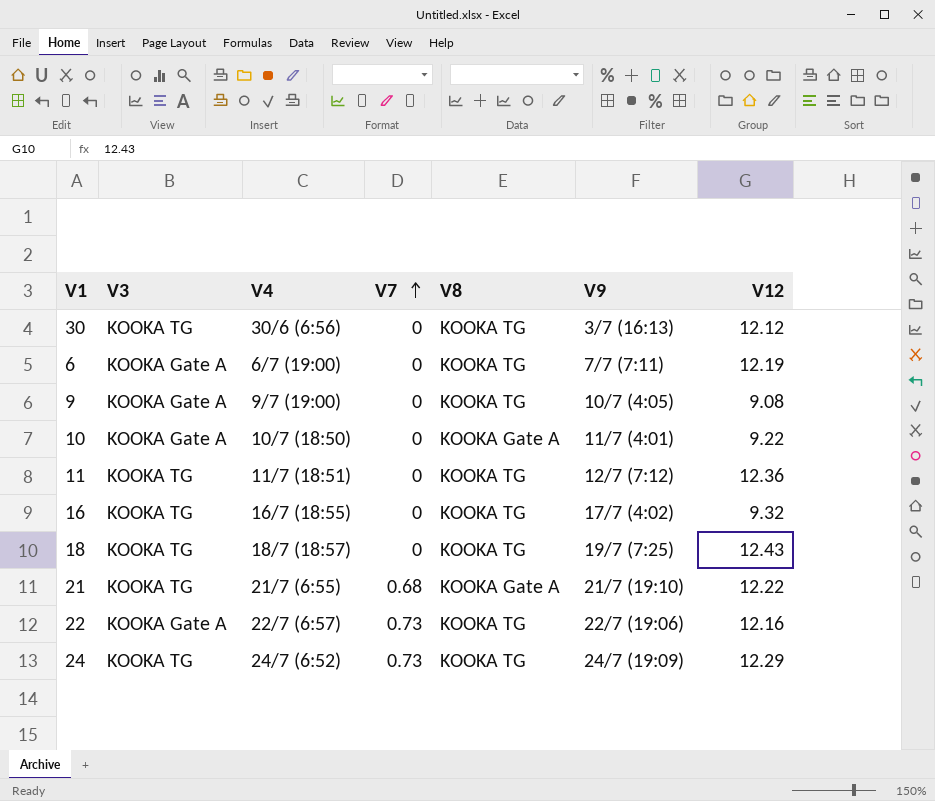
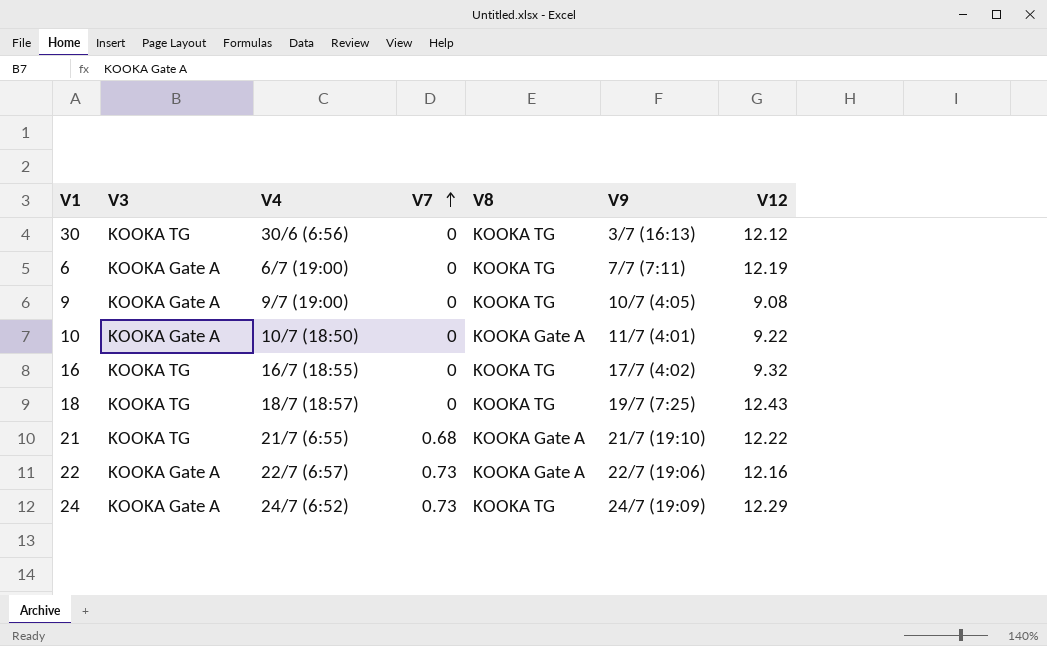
row 11: KOOKA TG | 11/7 (18:51) | 0 | KOOKA TG | 12/7 (7:12) | 12.36 -> none
22 | V8: KOOKA TG -> KOOKA Gate A
24 | V3: KOOKA TG -> KOOKA Gate A

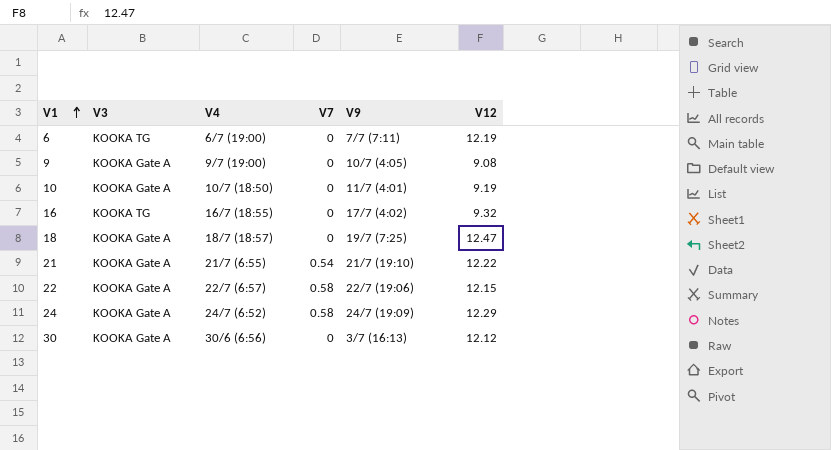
row order: V7 ascending -> V1 ascending
column V8 | position: 5 -> none
6 | V3: KOOKA Gate A -> KOOKA TG
10 | V12: 9.22 -> 9.19
18 | V3: KOOKA TG -> KOOKA Gate A
18 | V12: 12.43 -> 12.47
21 | V3: KOOKA TG -> KOOKA Gate A
21 | V7: 0.68 -> 0.54
22 | V7: 0.73 -> 0.58
22 | V12: 12.16 -> 12.15
24 | V7: 0.73 -> 0.58
30 | V3: KOOKA TG -> KOOKA Gate A

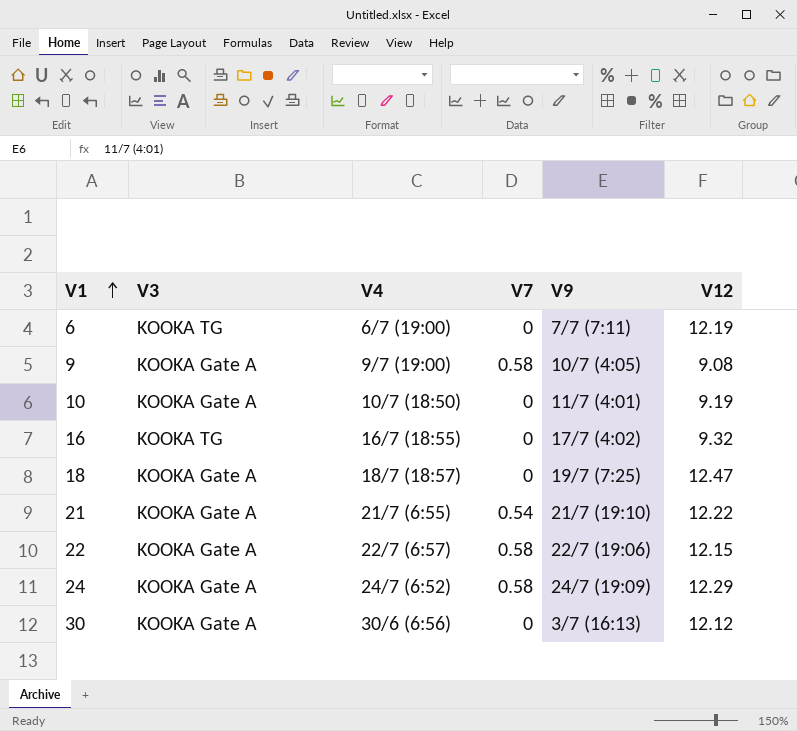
9 | V7: 0 -> 0.58

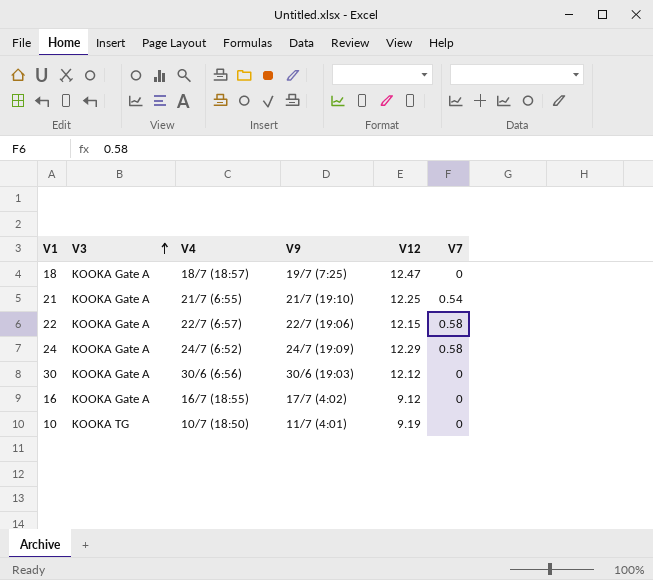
row order: V1 ascending -> V3 ascending
column V7 | position: 4 -> 6
row 6: KOOKA TG | 6/7 (19:00) | 0 | 7/7 (7:11) | 12.19 -> none
row 9: KOOKA Gate A | 9/7 (19:00) | 0.58 | 10/7 (4:05) | 9.08 -> none
21 | V12: 12.22 -> 12.25
30 | V9: 3/7 (16:13) -> 30/6 (19:03)
16 | V3: KOOKA TG -> KOOKA Gate A
16 | V12: 9.32 -> 9.12
10 | V3: KOOKA Gate A -> KOOKA TG

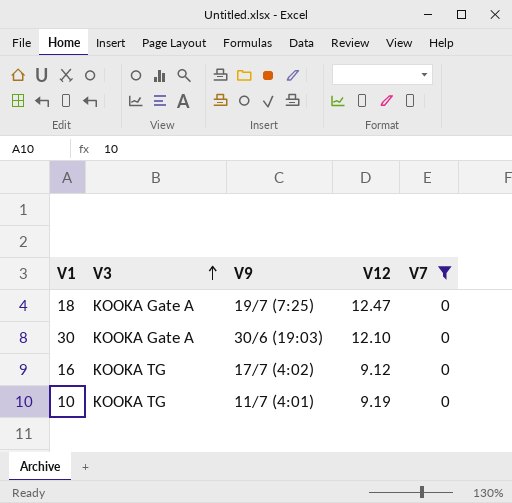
filter: none -> V7 = 0
column V4 | position: 3 -> none
30 | V12: 12.12 -> 12.10
16 | V3: KOOKA Gate A -> KOOKA TG

